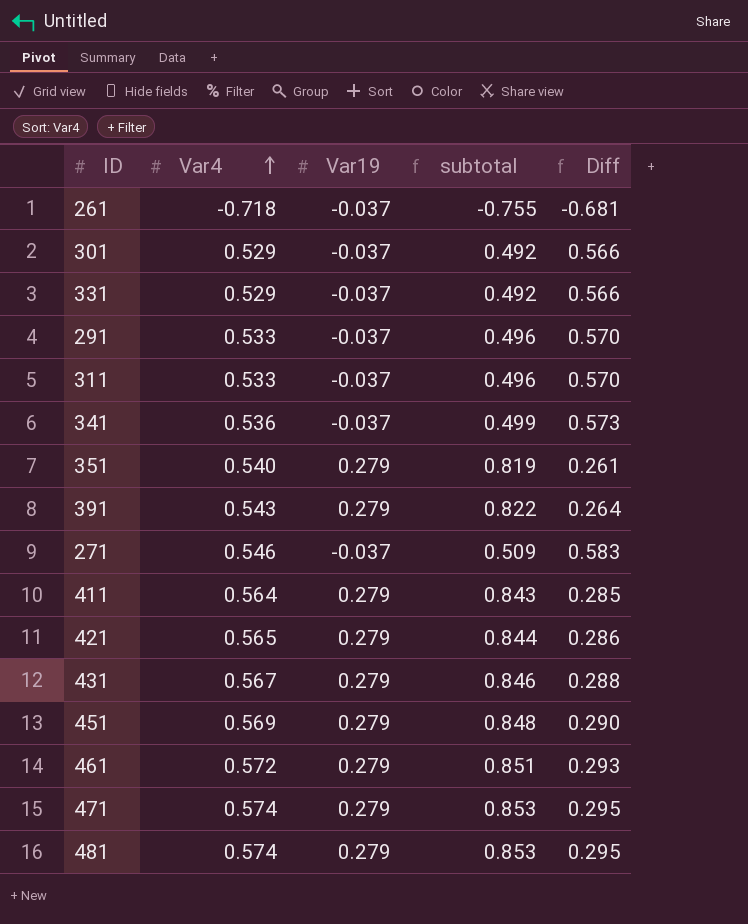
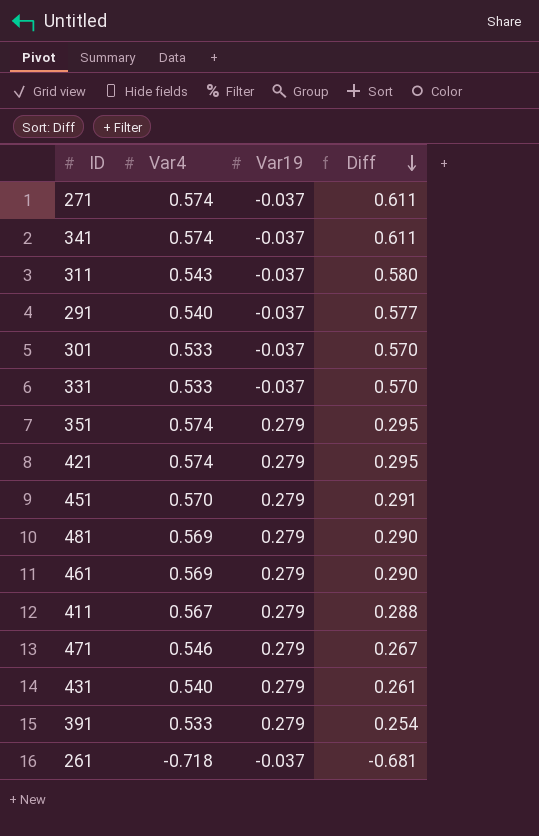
row order: Var4 ascending -> Diff descending
column subtotal | formula: [Var4] + [Var19] -> none
271 | Var4: 0.546 -> 0.574
271 | Diff: 0.583 -> 0.611
341 | Var4: 0.536 -> 0.574
341 | Diff: 0.573 -> 0.611
311 | Var4: 0.533 -> 0.543
311 | Diff: 0.570 -> 0.580
291 | Var4: 0.533 -> 0.540
291 | Diff: 0.570 -> 0.577
301 | Var4: 0.529 -> 0.533
301 | Diff: 0.566 -> 0.570
331 | Var4: 0.529 -> 0.533
331 | Diff: 0.566 -> 0.570
351 | Var4: 0.540 -> 0.574
351 | Diff: 0.261 -> 0.295
421 | Var4: 0.565 -> 0.574
421 | Diff: 0.286 -> 0.295
451 | Var4: 0.569 -> 0.570
451 | Diff: 0.290 -> 0.291
481 | Var4: 0.574 -> 0.569
481 | Diff: 0.295 -> 0.290
461 | Var4: 0.572 -> 0.569
461 | Diff: 0.293 -> 0.290
411 | Var4: 0.564 -> 0.567
411 | Diff: 0.285 -> 0.288
471 | Var4: 0.574 -> 0.546
471 | Diff: 0.295 -> 0.267
431 | Var4: 0.567 -> 0.540
431 | Diff: 0.288 -> 0.261
391 | Var4: 0.543 -> 0.533
391 | Diff: 0.264 -> 0.254

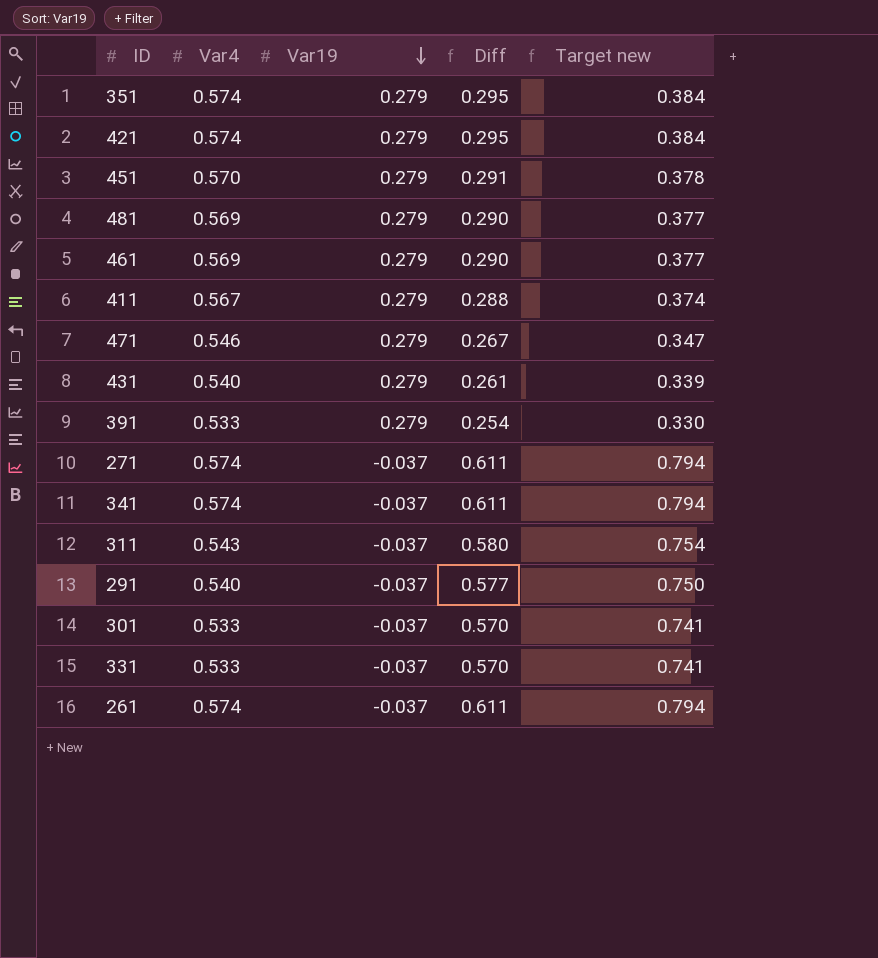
row order: Diff descending -> Var19 descending
column Target new | formula: none -> [Diff] * 1.3
261 | Var4: -0.718 -> 0.574
261 | Diff: -0.681 -> 0.611

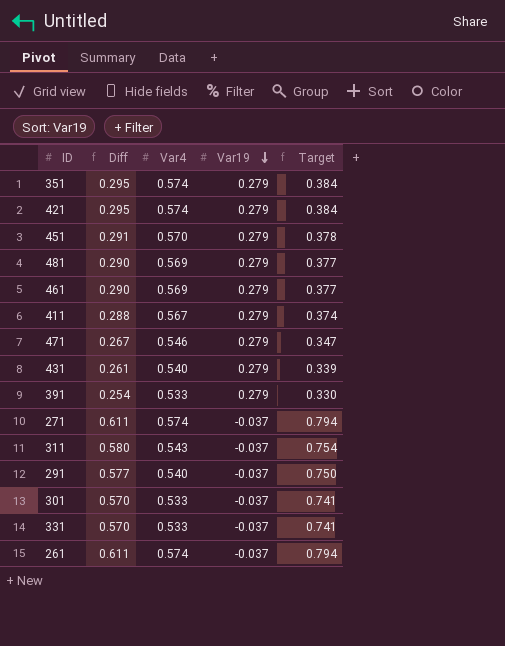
column Diff | position: 4 -> 2
column name: Target new -> Target
row 341: 0.574 | -0.037 | 0.611 | 0.794 -> none

